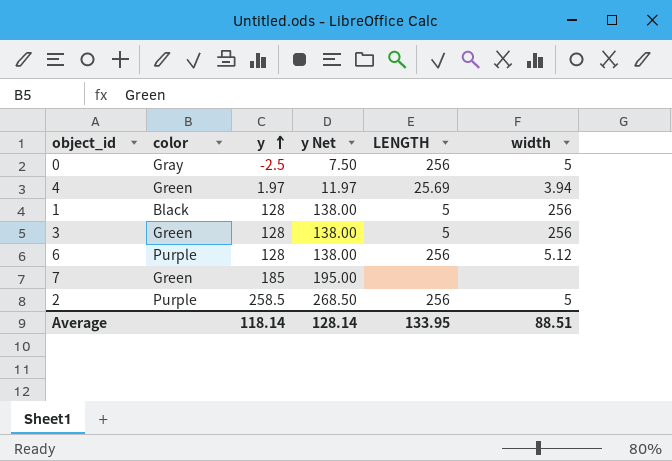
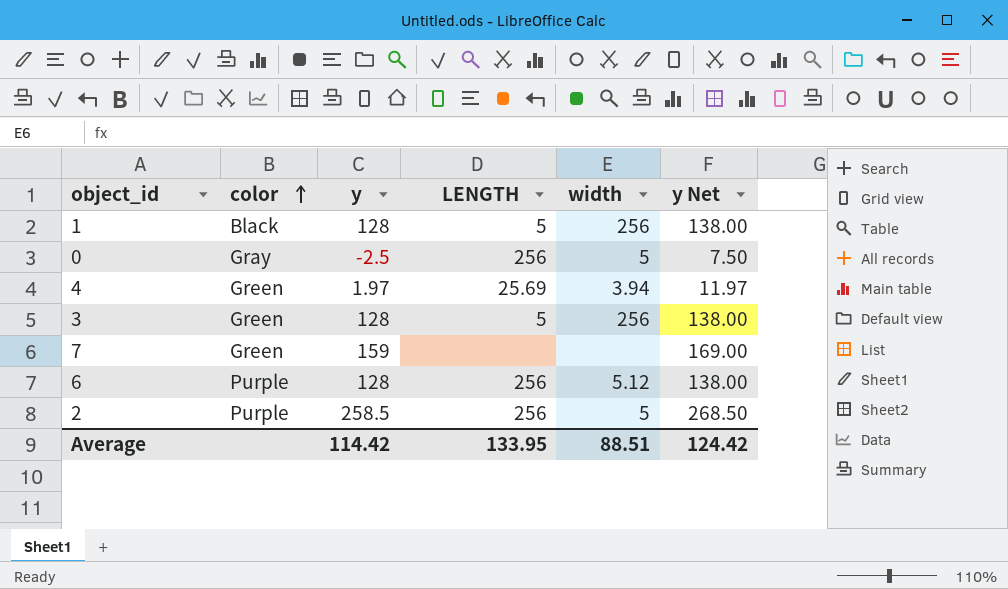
row order: y ascending -> color ascending
column y Net | position: 4 -> 6
7 | y: 185 -> 159
7 | y Net: 195.00 -> 169.00
Average | y: 118.14 -> 114.42
Average | y Net: 128.14 -> 124.42

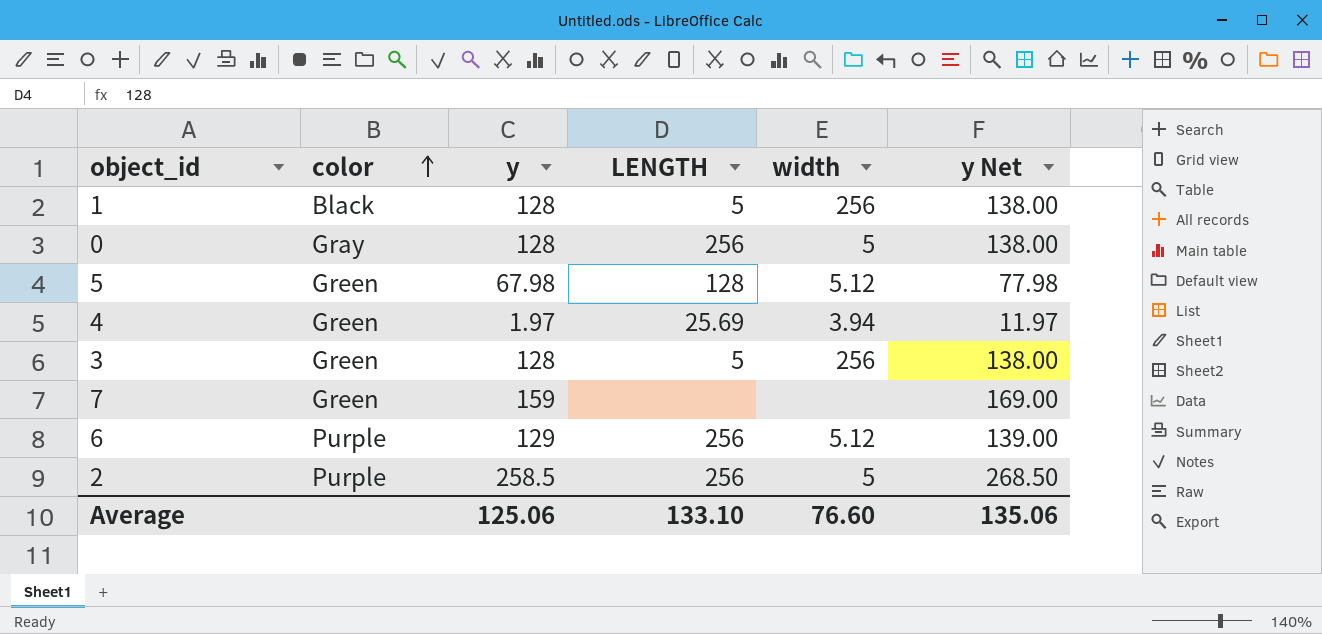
0 | y: -2.5 -> 128
0 | y Net: 7.50 -> 138.00
row 5: none -> Green | 67.98 | 128 | 5.12 | 77.98
6 | y: 128 -> 129
6 | y Net: 138.00 -> 139.00
Average | y: 114.42 -> 125.06
Average | LENGTH: 133.95 -> 133.10
Average | width: 88.51 -> 76.60
Average | y Net: 124.42 -> 135.06

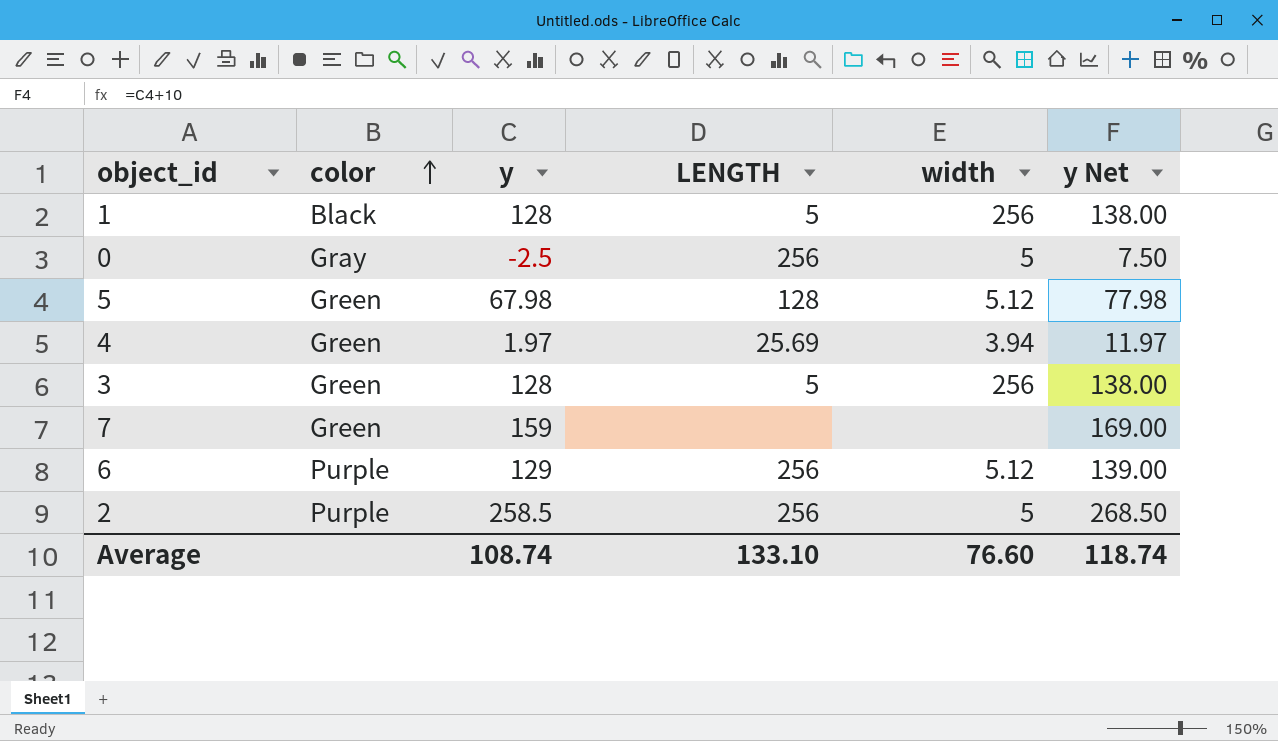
0 | y: 128 -> -2.5
0 | y Net: 138.00 -> 7.50
Average | y: 125.06 -> 108.74
Average | y Net: 135.06 -> 118.74

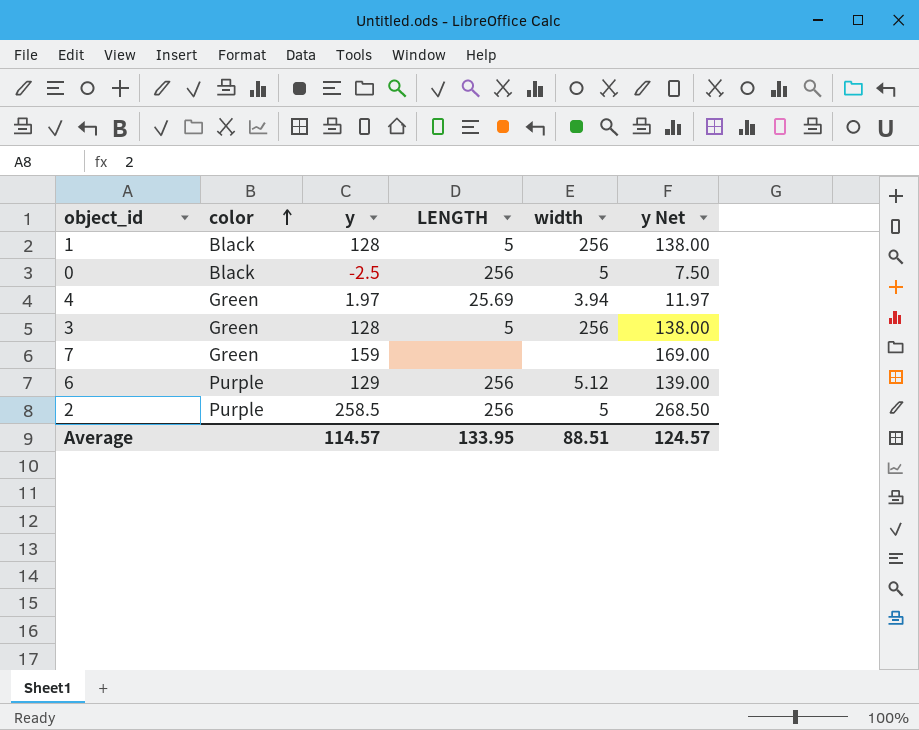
row 5: Green | 67.98 | 128 | 5.12 | 77.98 -> none
0 | color: Gray -> Black
Average | y: 108.74 -> 114.57
Average | LENGTH: 133.10 -> 133.95
Average | width: 76.60 -> 88.51
Average | y Net: 118.74 -> 124.57

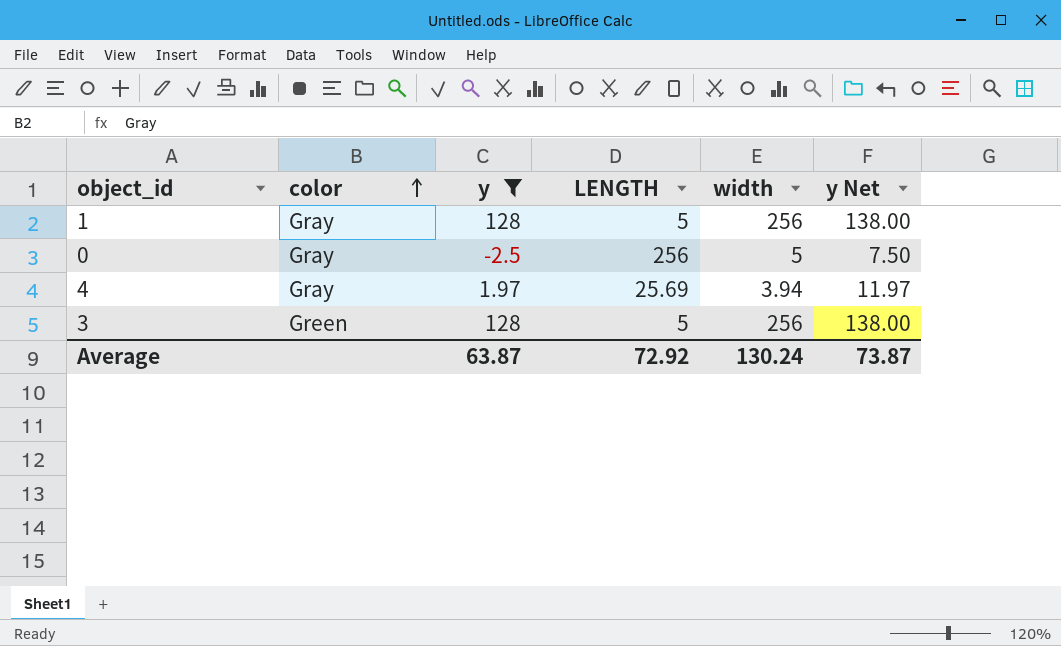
filter: none -> y <= 128
1 | color: Black -> Gray
0 | color: Black -> Gray
4 | color: Green -> Gray
Average | y: 114.57 -> 63.87
Average | LENGTH: 133.95 -> 72.92
Average | width: 88.51 -> 130.24
Average | y Net: 124.57 -> 73.87

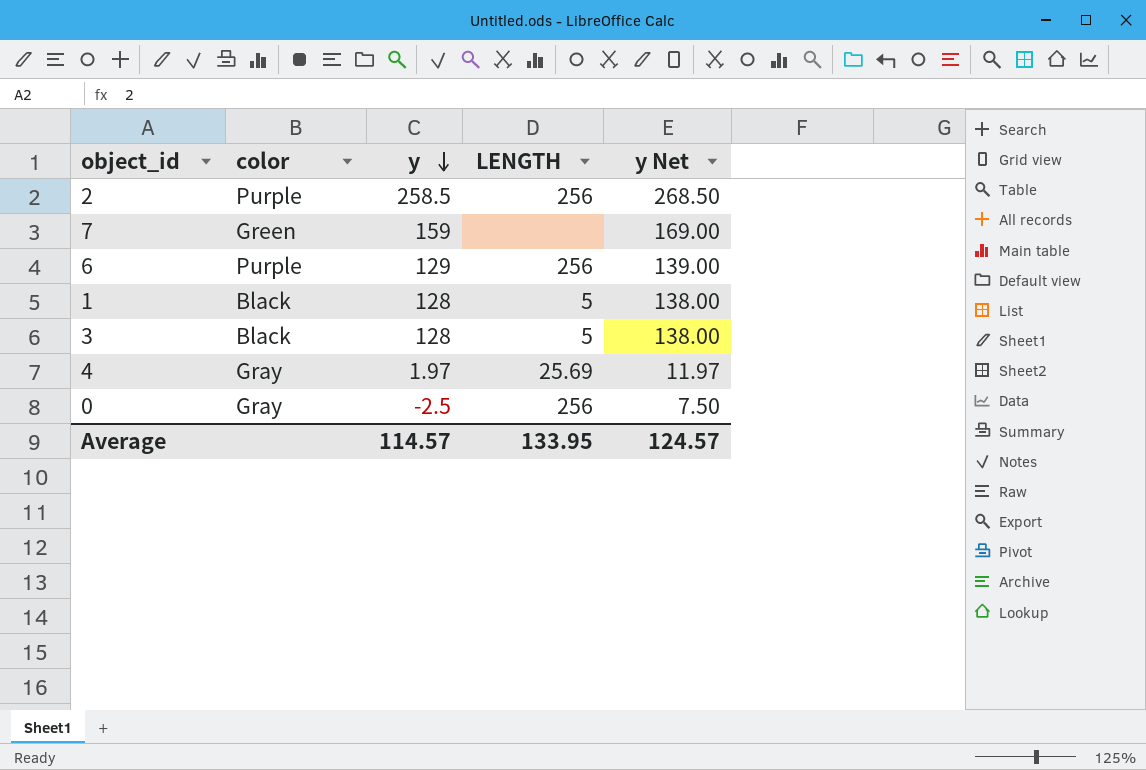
filter: y <= 128 -> none
row order: color ascending -> y descending
column width | position: 5 -> none
1 | color: Gray -> Black
3 | color: Green -> Black
Average | y: 63.87 -> 114.57
Average | LENGTH: 72.92 -> 133.95
Average | y Net: 73.87 -> 124.57

